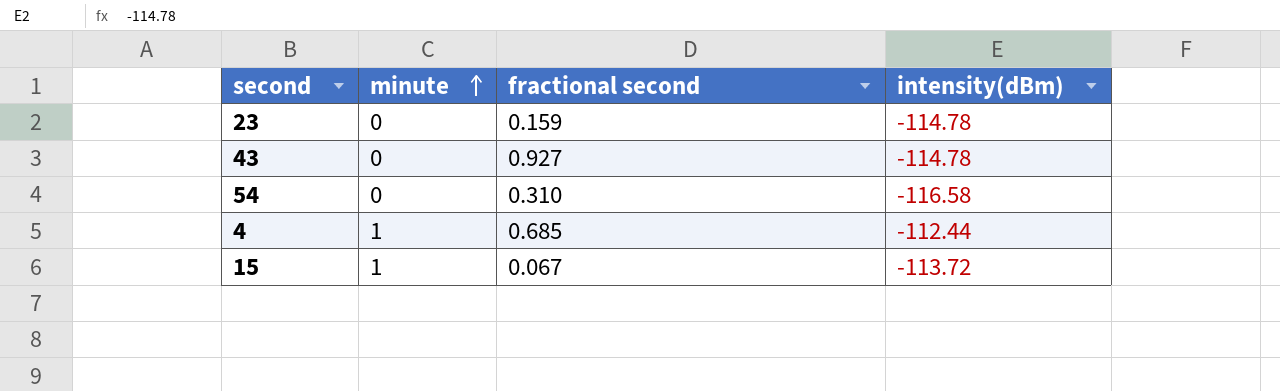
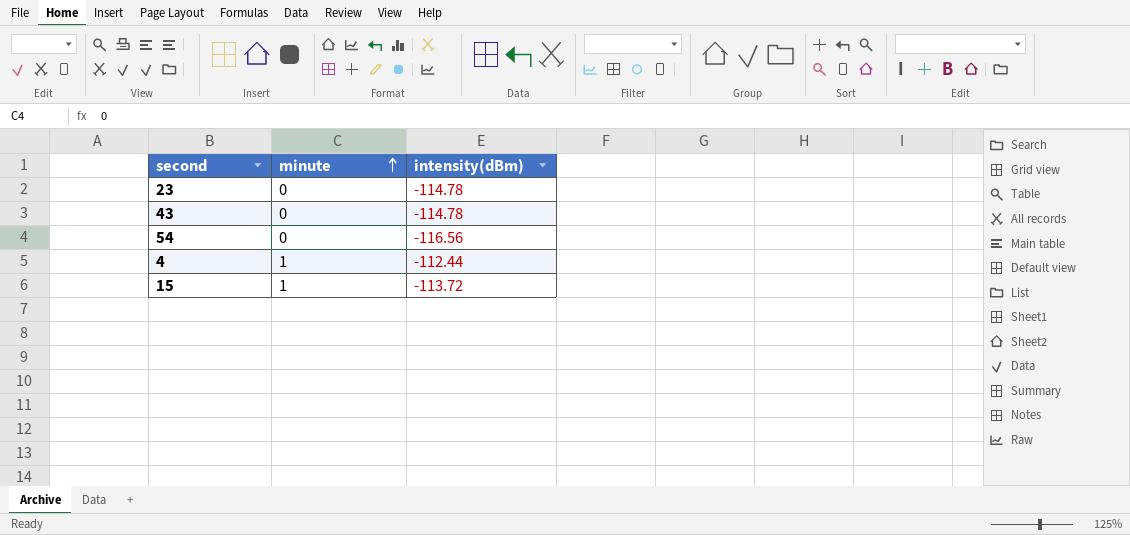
column fractional second | position: 3 -> none
54 | intensity(dBm): -116.58 -> -116.56

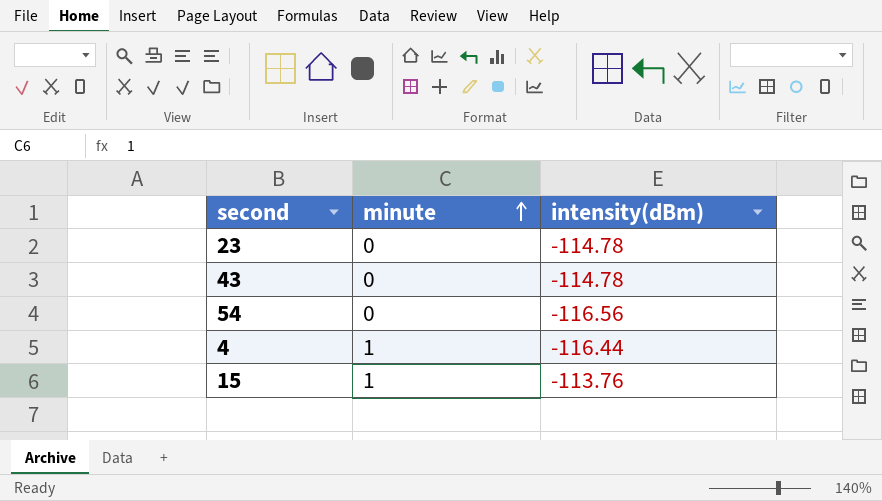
4 | intensity(dBm): -112.44 -> -116.44
15 | intensity(dBm): -113.72 -> -113.76

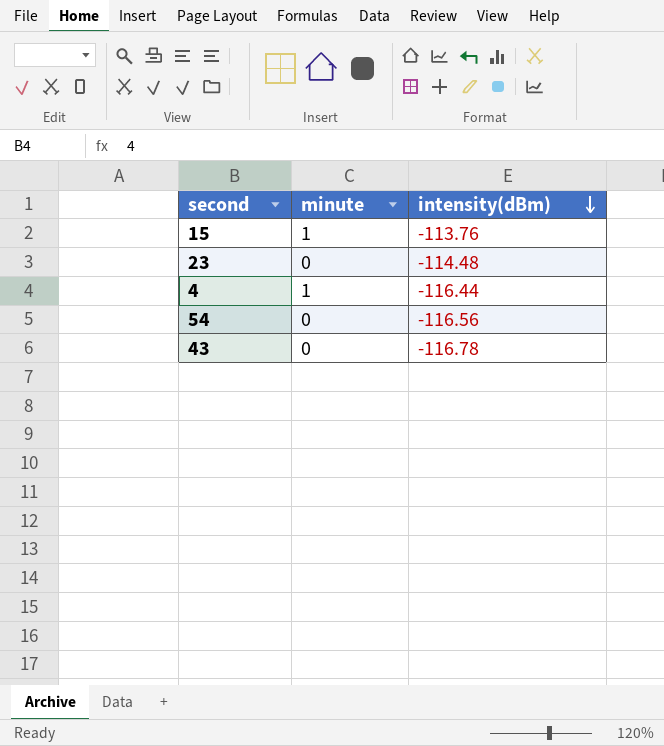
row order: minute ascending -> intensity(dBm) descending
23 | intensity(dBm): -114.78 -> -114.48
43 | intensity(dBm): -114.78 -> -116.78

